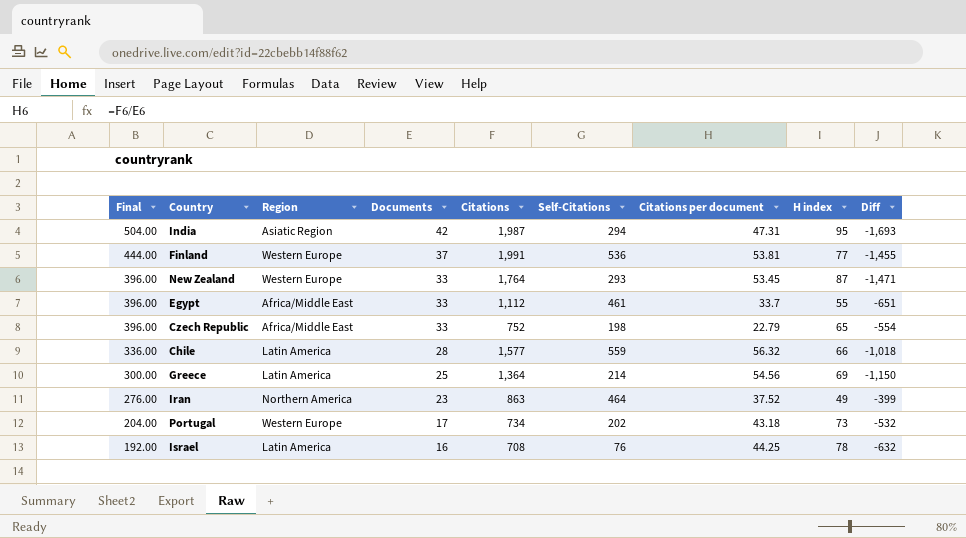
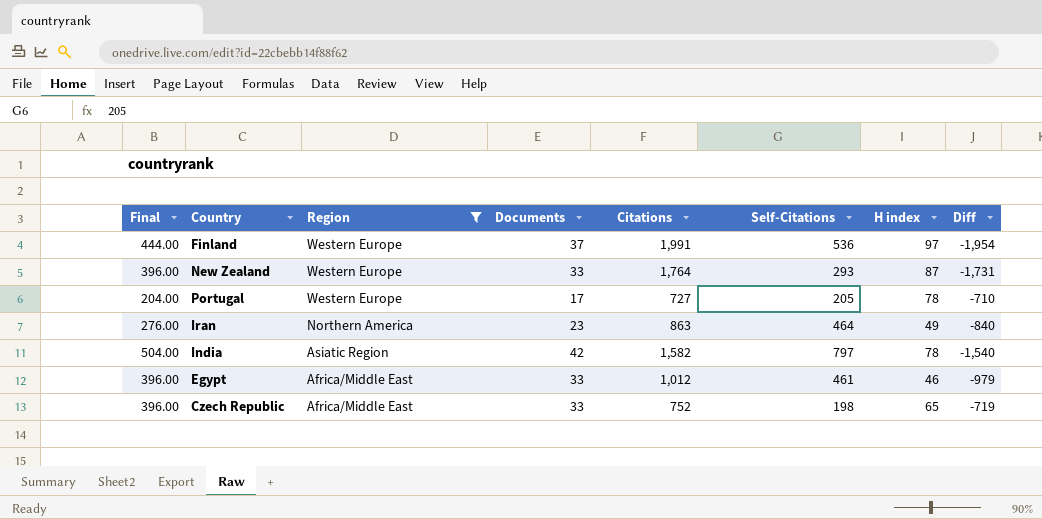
filter: none -> Region != Latin America
row order: Final descending -> Region descending
column Citations per document | formula: [Citations] / [Documents] -> none
column Diff | formula: [Self-Citations] - [Citations] -> [Documents] - [Citations]
Finland | H index: 77 -> 97
Portugal | Citations: 734 -> 727
Portugal | Self-Citations: 202 -> 205
Portugal | H index: 73 -> 78
India | Citations: 1,987 -> 1,582
India | Self-Citations: 294 -> 797
India | H index: 95 -> 78
Egypt | Citations: 1,112 -> 1,012
Egypt | H index: 55 -> 46

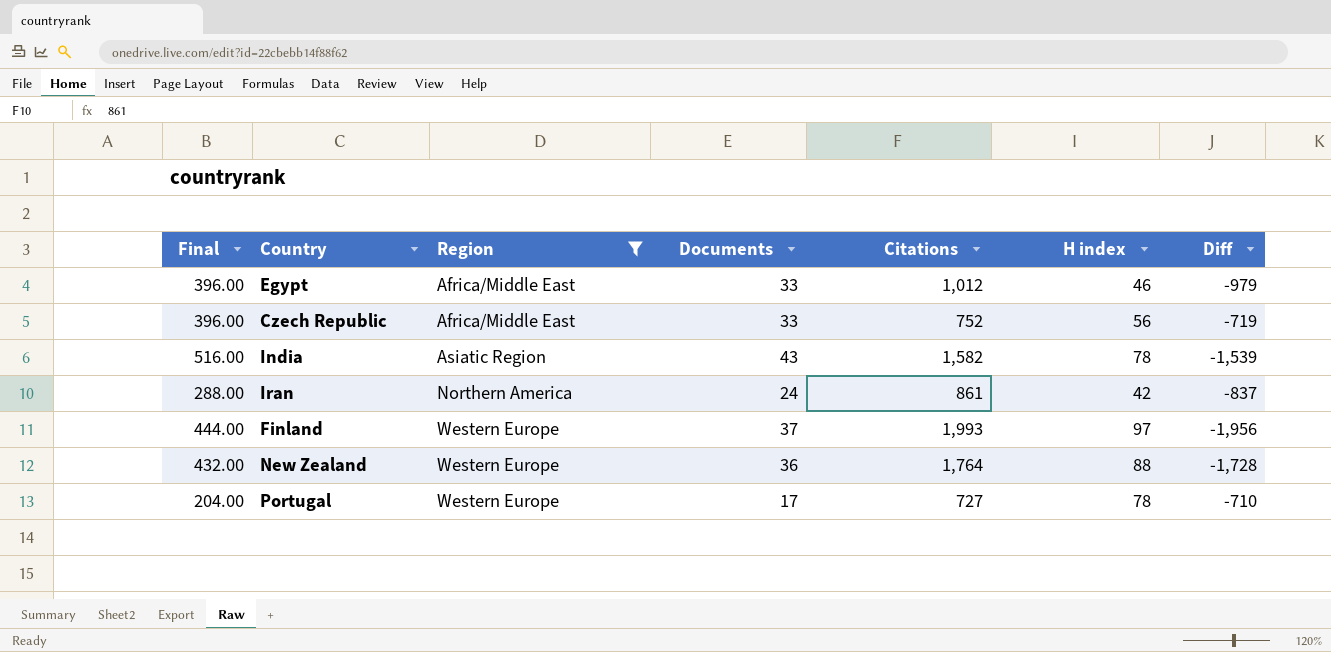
row order: Region descending -> Region ascending
column Self-Citations | position: 6 -> none
Czech Republic | H index: 65 -> 56
India | Final: 504.00 -> 516.00
India | Documents: 42 -> 43
India | Diff: -1,540 -> -1,539
Iran | Final: 276.00 -> 288.00
Iran | Documents: 23 -> 24
Iran | Citations: 863 -> 861
Iran | H index: 49 -> 42
Iran | Diff: -840 -> -837
Finland | Citations: 1,991 -> 1,993
Finland | Diff: -1,954 -> -1,956
New Zealand | Final: 396.00 -> 432.00
New Zealand | Documents: 33 -> 36
New Zealand | H index: 87 -> 88
New Zealand | Diff: -1,731 -> -1,728

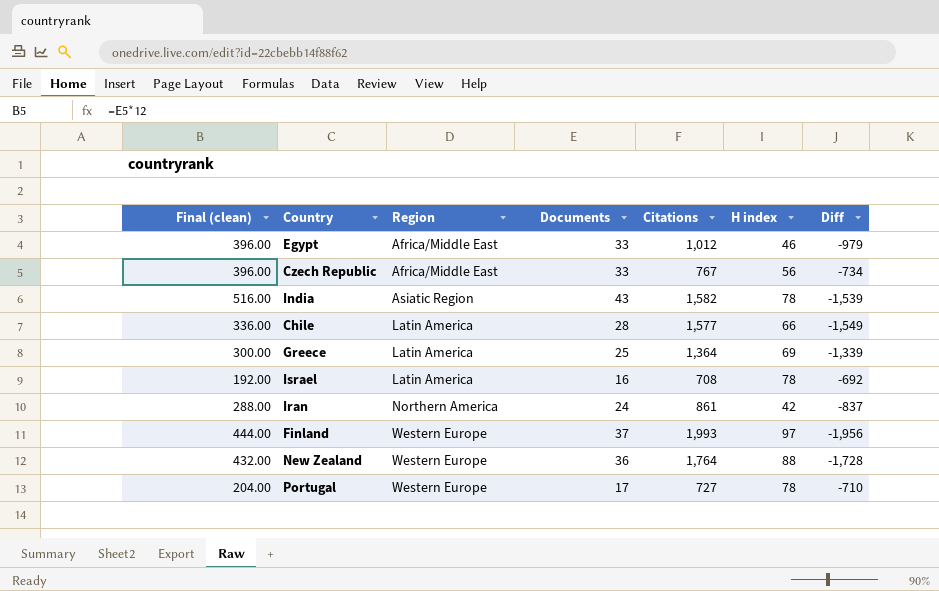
filter: Region != Latin America -> none
column name: Final -> Final (clean)
Czech Republic | Citations: 752 -> 767
Czech Republic | Diff: -719 -> -734

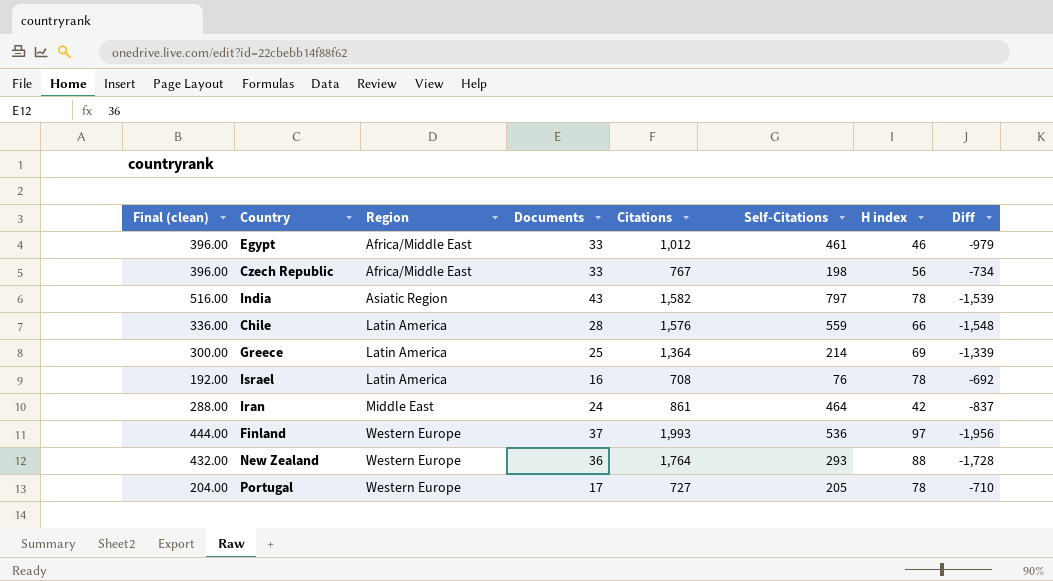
column Self-Citations | position: none -> 6
Chile | Citations: 1,577 -> 1,576
Chile | Diff: -1,549 -> -1,548
Iran | Region: Northern America -> Middle East

